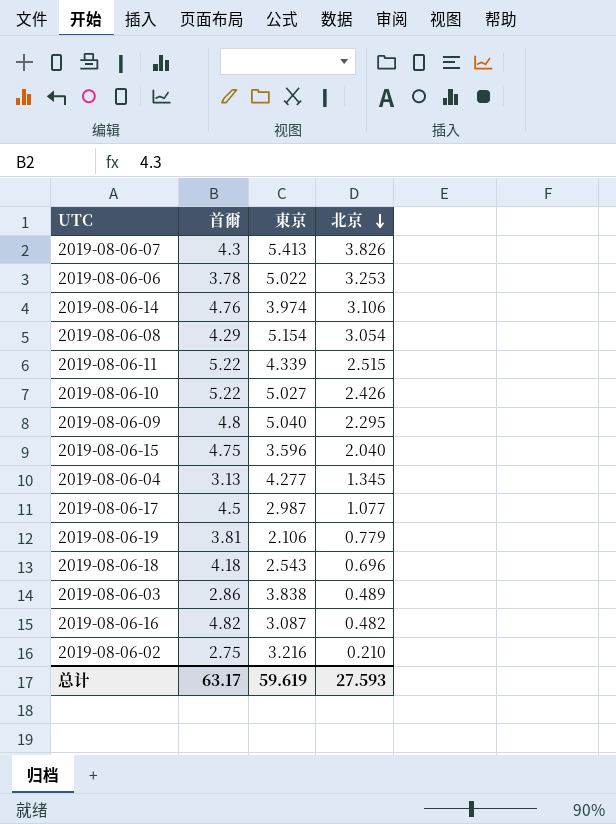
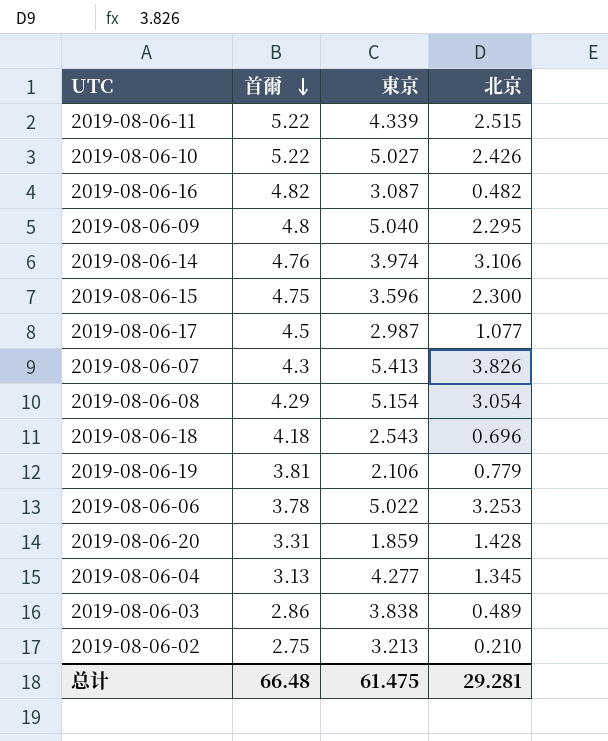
row order: 北京 descending -> 首爾 descending
2019-08-06-15 | 北京: 2.040 -> 2.300
row 2019-08-06-20: none -> 3.31 | 1.859 | 1.428
2019-08-06-02 | 東京: 3.216 -> 3.213
总计 | 首爾: 63.17 -> 66.48
总计 | 東京: 59.619 -> 61.475
总计 | 北京: 27.593 -> 29.281

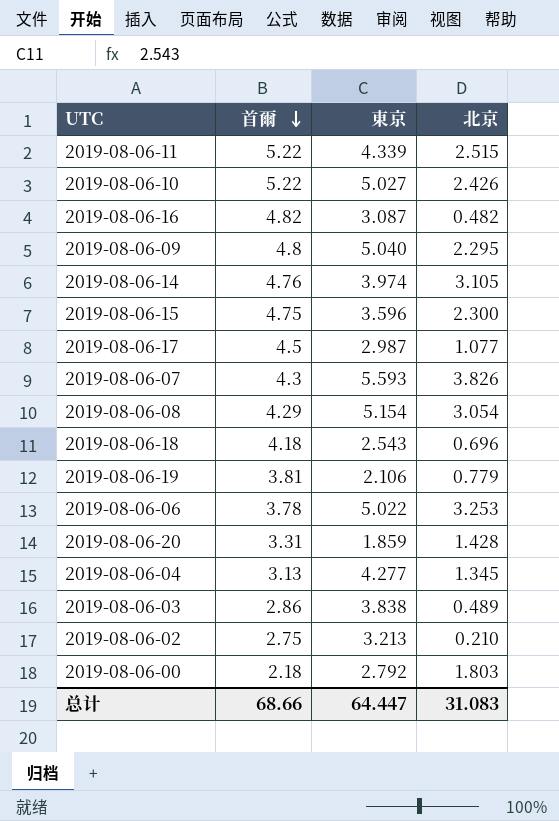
2019-08-06-14 | 北京: 3.106 -> 3.105
2019-08-06-07 | 東京: 5.413 -> 5.593
row 2019-08-06-00: none -> 2.18 | 2.792 | 1.803
总计 | 首爾: 66.48 -> 68.66
总计 | 東京: 61.475 -> 64.447
总计 | 北京: 29.281 -> 31.083

